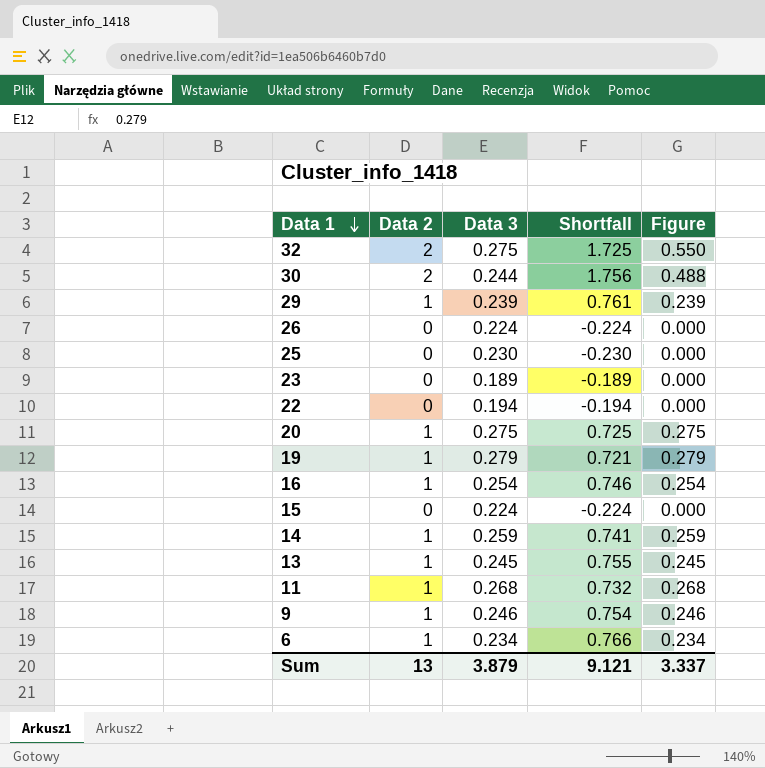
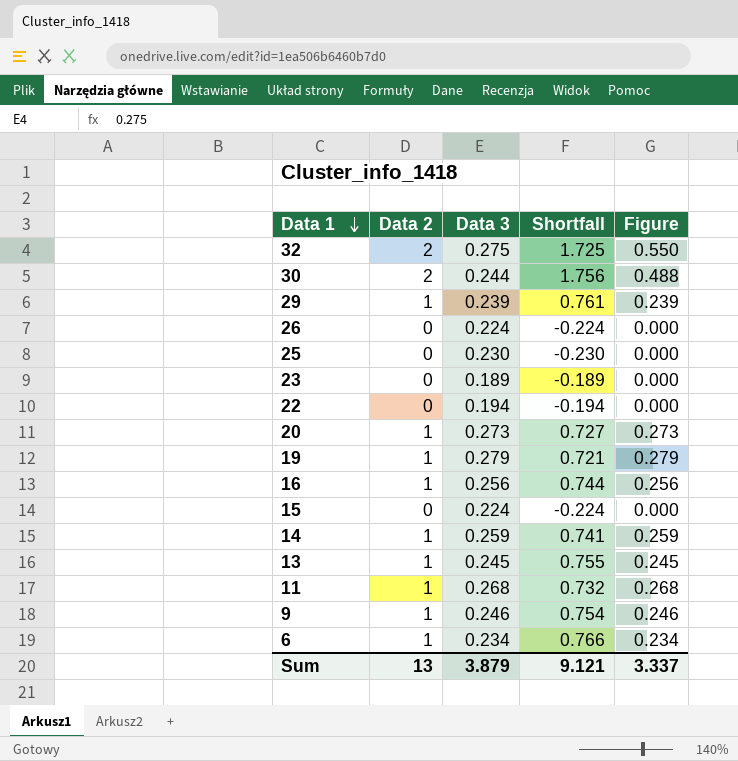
20 | Data 3: 0.275 -> 0.273
20 | Shortfall: 0.725 -> 0.727
20 | Figure: 0.275 -> 0.273
16 | Data 3: 0.254 -> 0.256
16 | Shortfall: 0.746 -> 0.744
16 | Figure: 0.254 -> 0.256

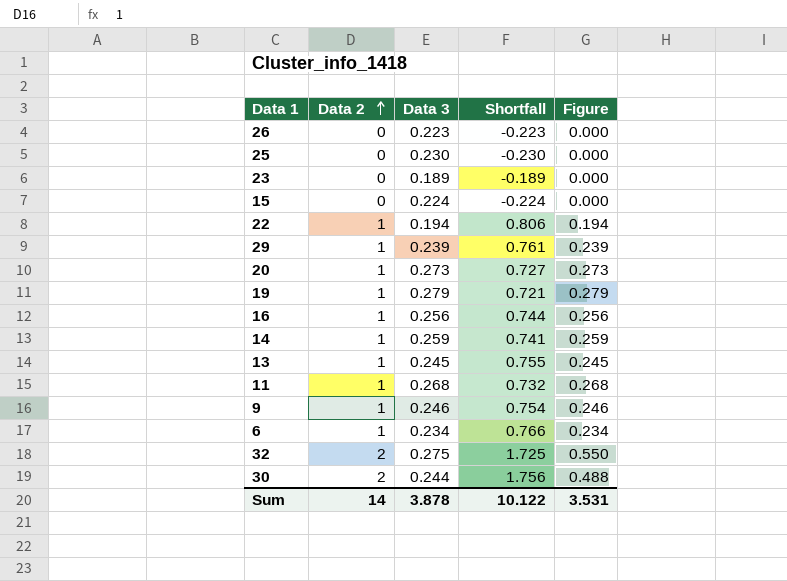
row order: Data 1 descending -> Data 2 ascending
26 | Data 3: 0.224 -> 0.223
26 | Shortfall: -0.224 -> -0.223
22 | Data 2: 0 -> 1
22 | Shortfall: -0.194 -> 0.806
22 | Figure: 0.000 -> 0.194
Sum | Data 2: 13 -> 14
Sum | Data 3: 3.879 -> 3.878
Sum | Shortfall: 9.121 -> 10.122
Sum | Figure: 3.337 -> 3.531

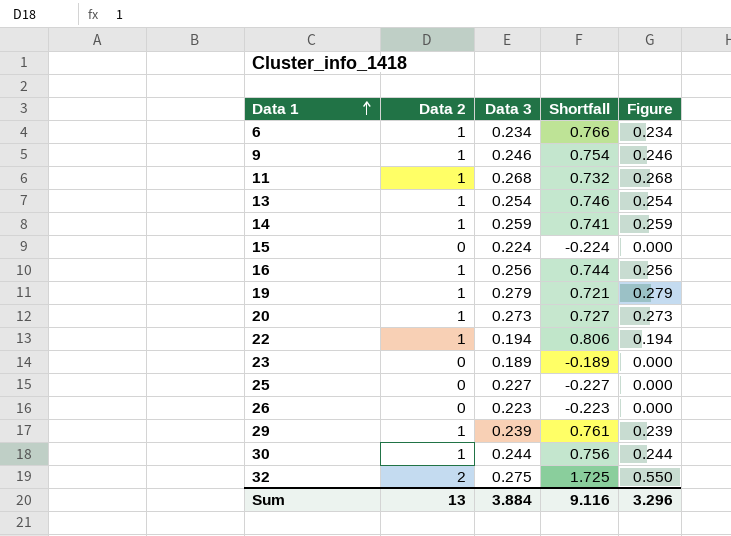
row order: Data 2 ascending -> Data 1 ascending
13 | Data 3: 0.245 -> 0.254
13 | Shortfall: 0.755 -> 0.746
13 | Figure: 0.245 -> 0.254
25 | Data 3: 0.230 -> 0.227
25 | Shortfall: -0.230 -> -0.227
30 | Data 2: 2 -> 1
30 | Shortfall: 1.756 -> 0.756
30 | Figure: 0.488 -> 0.244
Sum | Data 2: 14 -> 13
Sum | Data 3: 3.878 -> 3.884
Sum | Shortfall: 10.122 -> 9.116
Sum | Figure: 3.531 -> 3.296

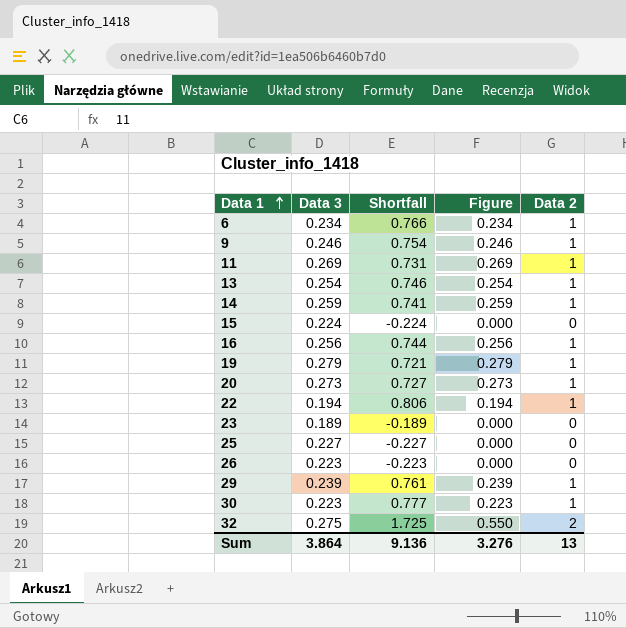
column Data 2 | position: 2 -> 5
11 | Data 3: 0.268 -> 0.269
11 | Shortfall: 0.732 -> 0.731
11 | Figure: 0.268 -> 0.269
30 | Data 3: 0.244 -> 0.223
30 | Shortfall: 0.756 -> 0.777
30 | Figure: 0.244 -> 0.223
Sum | Data 3: 3.884 -> 3.864
Sum | Shortfall: 9.116 -> 9.136
Sum | Figure: 3.296 -> 3.276

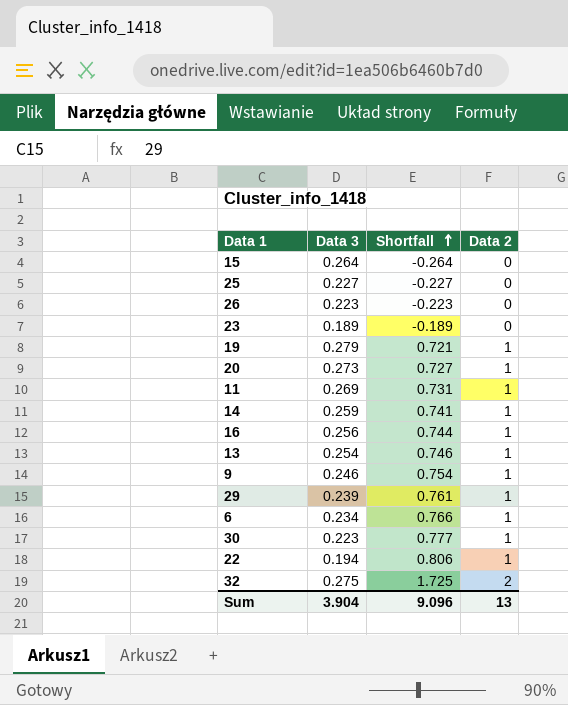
row order: Data 1 ascending -> Shortfall ascending
column Figure | formula: [Data 3] * [Data 2] -> none
15 | Data 3: 0.224 -> 0.264
15 | Shortfall: -0.224 -> -0.264
Sum | Data 3: 3.864 -> 3.904
Sum | Shortfall: 9.136 -> 9.096

